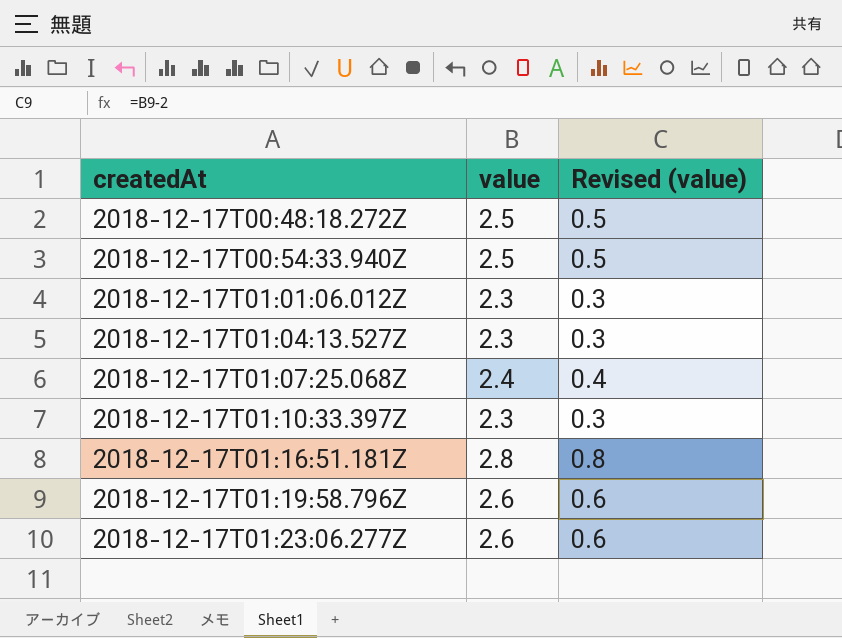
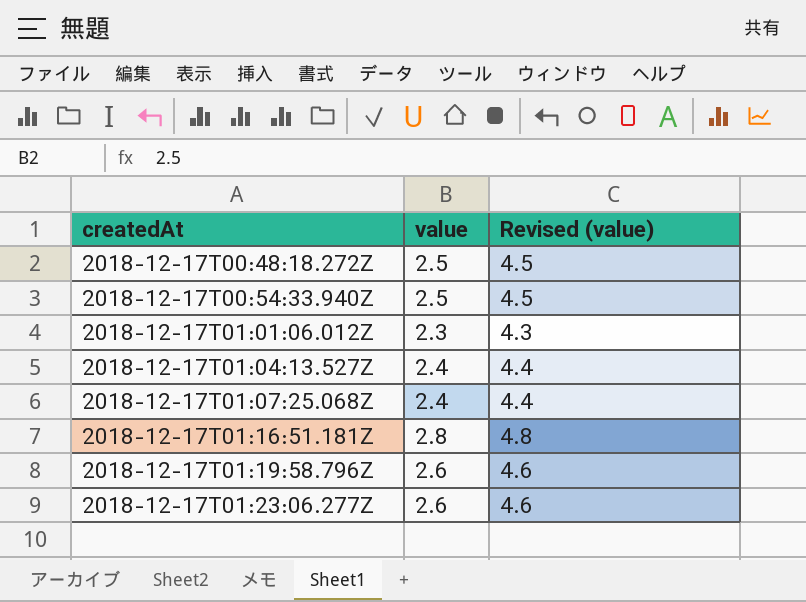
column Revised (value) | formula: [value] - 2 -> [value] + 2
row 2018-12-17T01:10:33.397Z: 2.3 | 0.3 -> none
2018-12-17T01:04:13.527Z | value: 2.3 -> 2.4

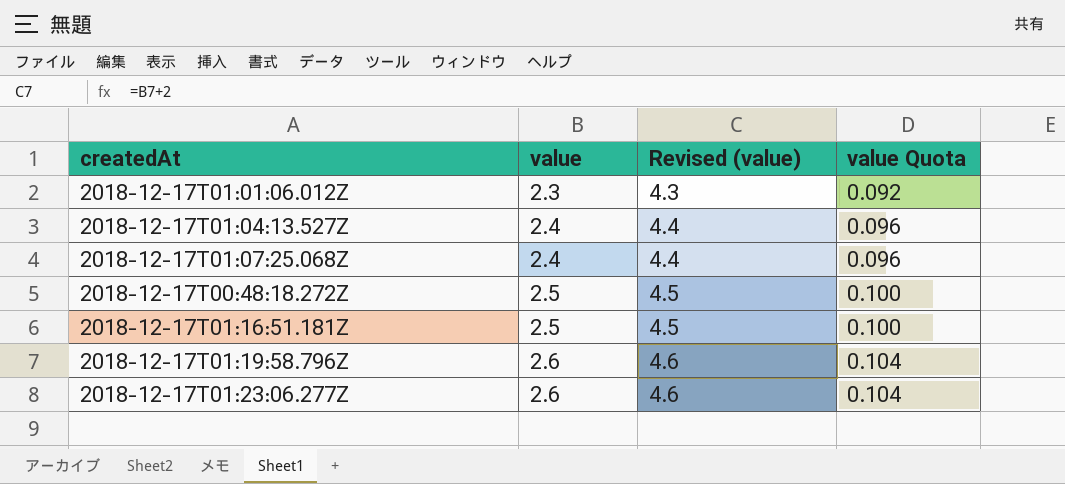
row order: createdAt ascending -> value ascending
column value Quota | formula: none -> [value] * 0.04
row 2018-12-17T00:54:33.940Z: 2.5 | 4.5 -> none
2018-12-17T01:16:51.181Z | value: 2.8 -> 2.5
2018-12-17T01:16:51.181Z | Revised (value): 4.8 -> 4.5

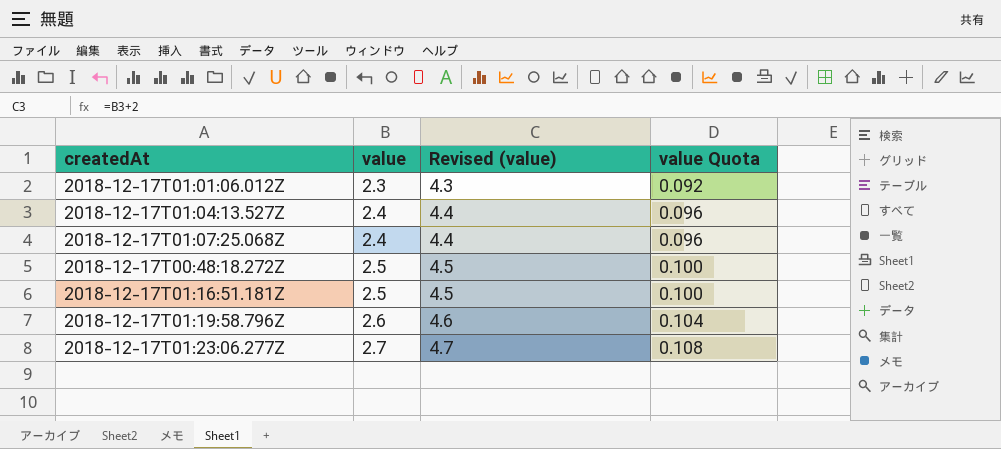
2018-12-17T01:23:06.277Z | value: 2.6 -> 2.7
2018-12-17T01:23:06.277Z | Revised (value): 4.6 -> 4.7
2018-12-17T01:23:06.277Z | value Quota: 0.104 -> 0.108

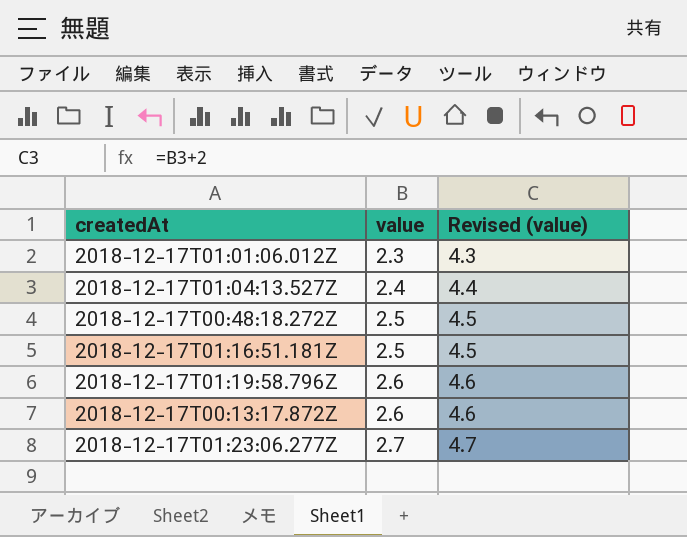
column value Quota | formula: [value] * 0.04 -> none
row 2018-12-17T01:07:25.068Z: 2.4 | 4.4 | 0.096 -> none
row 2018-12-17T00:13:17.872Z: none -> 2.6 | 4.6

